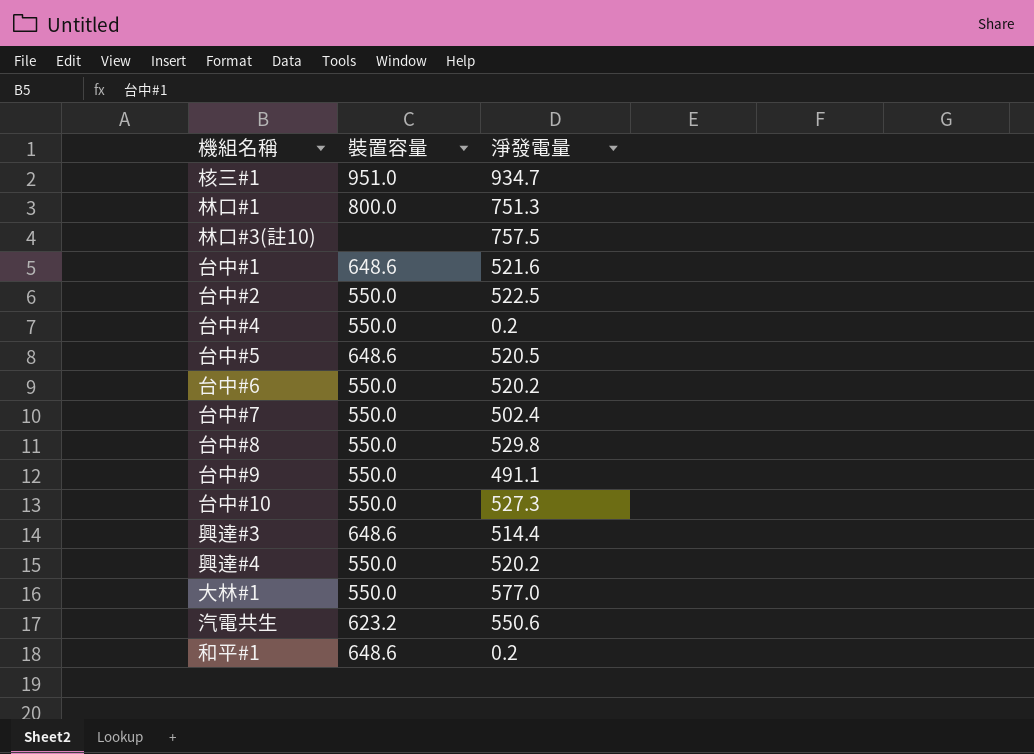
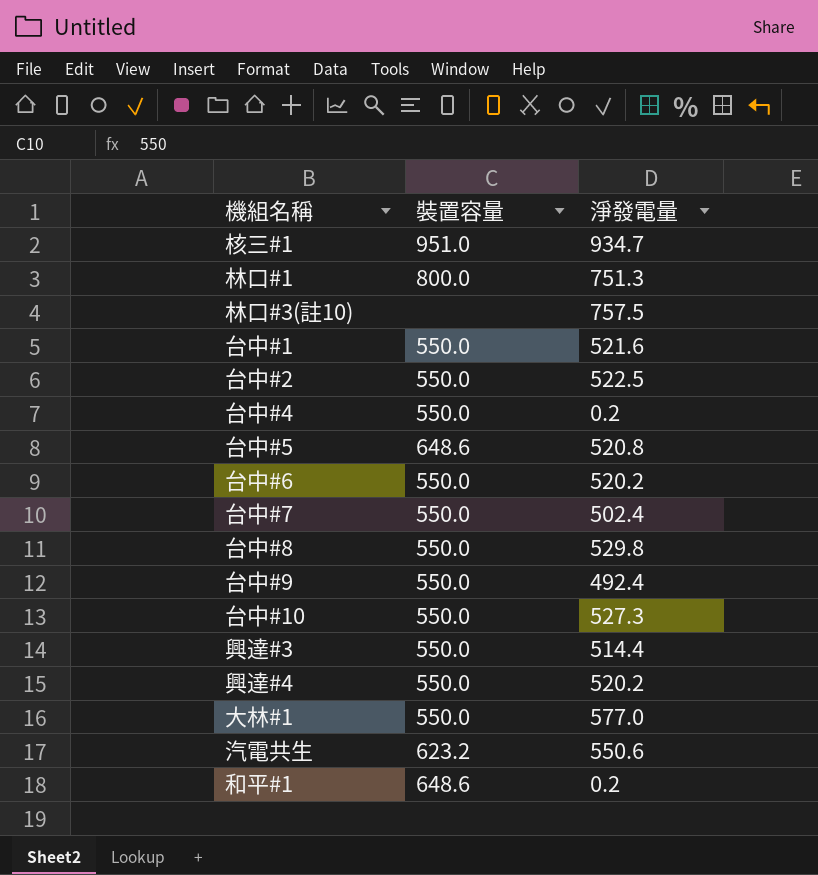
台中#1 | 裝置容量: 648.6 -> 550.0
台中#5 | 淨發電量: 520.5 -> 520.8
台中#9 | 淨發電量: 491.1 -> 492.4
興達#3 | 裝置容量: 648.6 -> 550.0

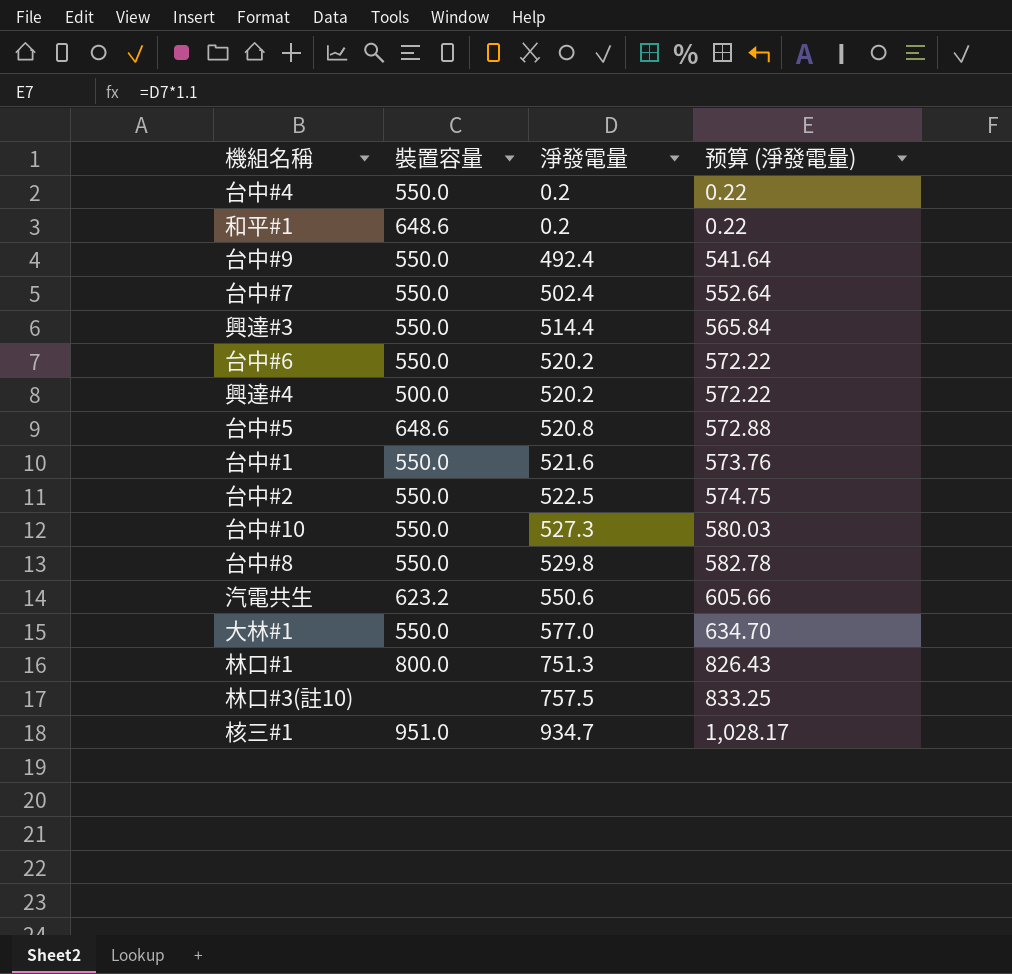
row order: none -> 淨發電量 ascending
column 预算 (淨發電量) | formula: none -> [淨發電量] * 1.1
興達#4 | 裝置容量: 550.0 -> 500.0

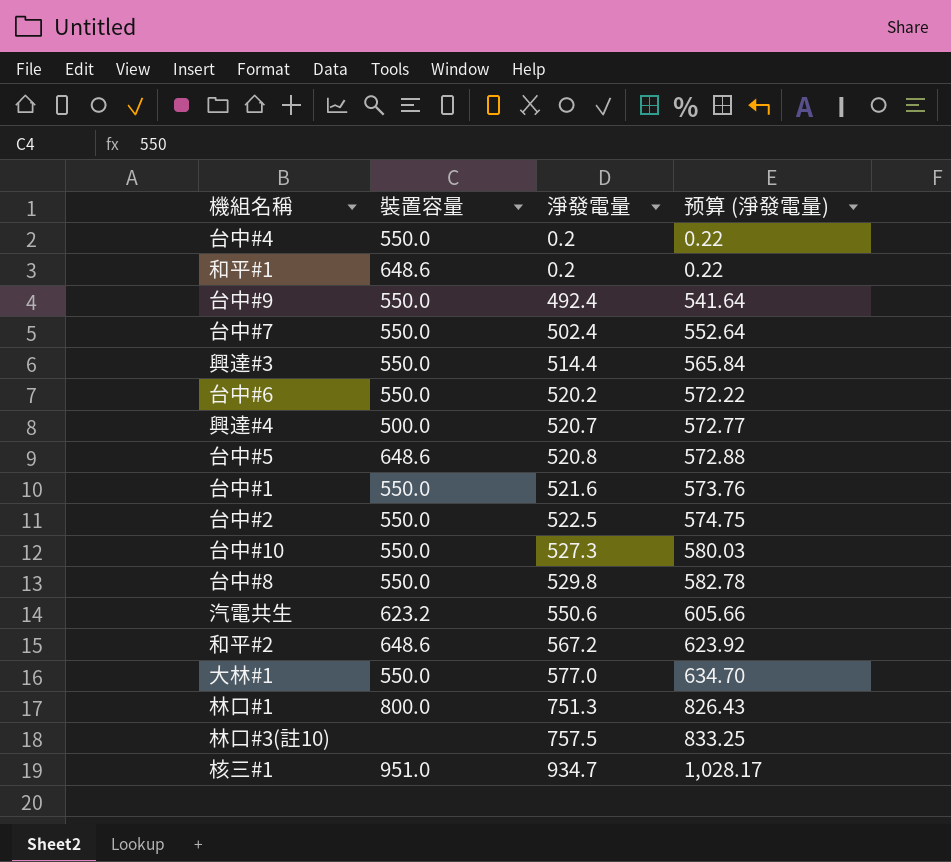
興達#4 | 淨發電量: 520.2 -> 520.7
興達#4 | 预算 (淨發電量): 572.22 -> 572.77
row 和平#2: none -> 648.6 | 567.2 | 623.92

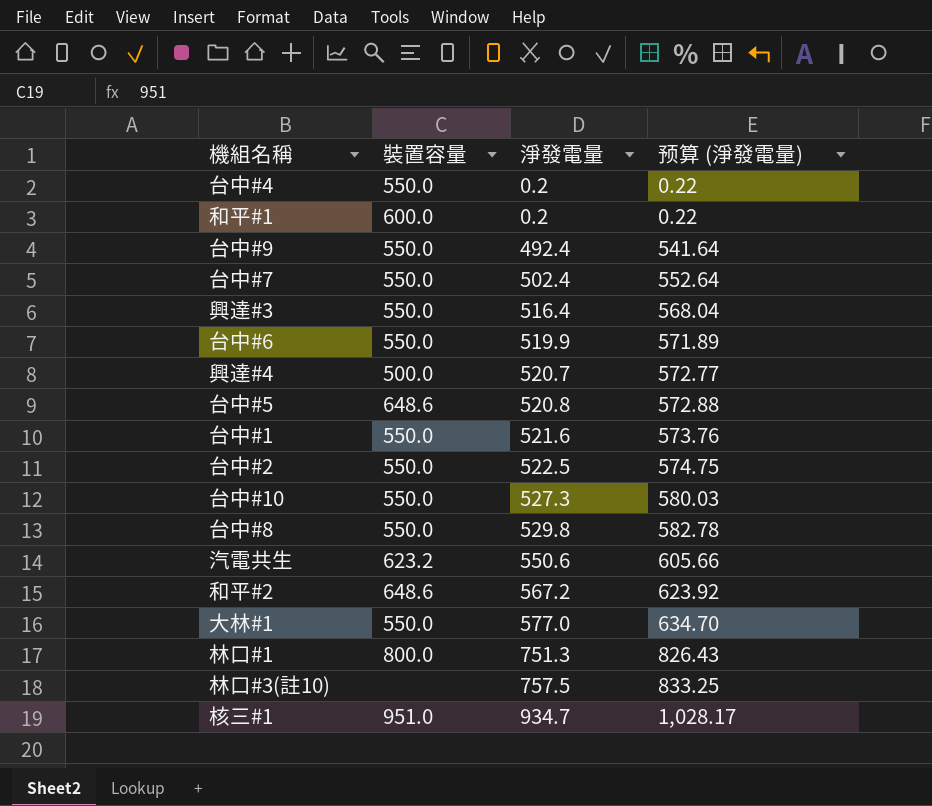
和平#1 | 裝置容量: 648.6 -> 600.0
興達#3 | 淨發電量: 514.4 -> 516.4
興達#3 | 预算 (淨發電量): 565.84 -> 568.04
台中#6 | 淨發電量: 520.2 -> 519.9
台中#6 | 预算 (淨發電量): 572.22 -> 571.89

